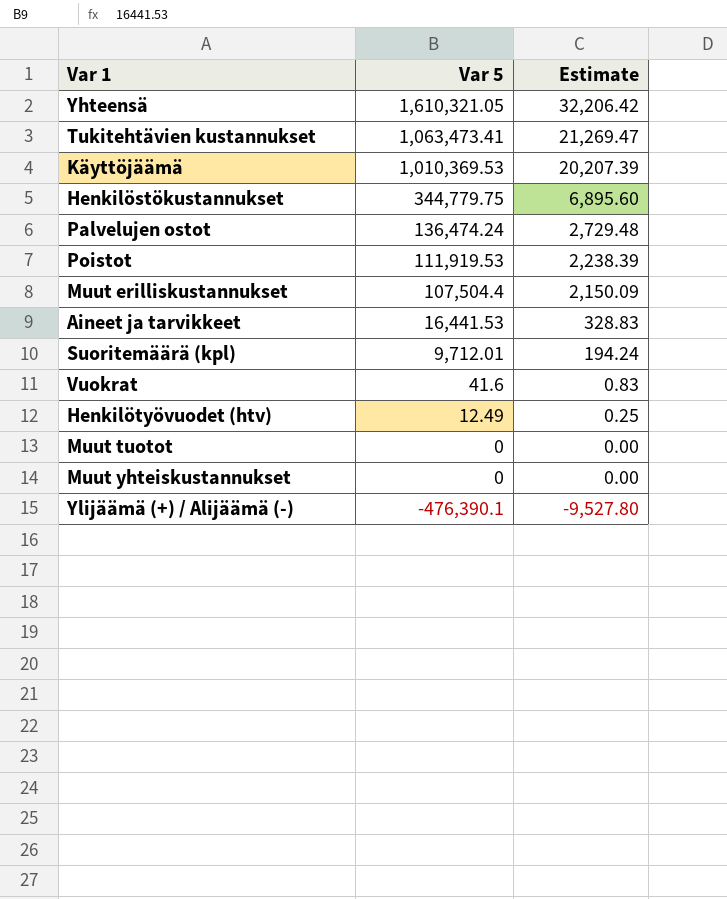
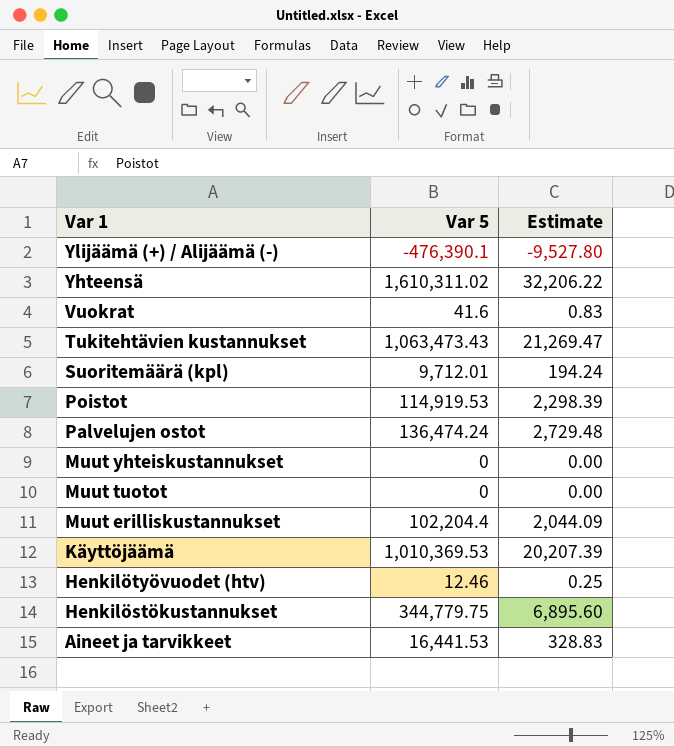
row order: Var 5 descending -> Var 1 descending
Yhteensä | Var 5: 1,610,321.05 -> 1,610,311.02
Yhteensä | Estimate: 32,206.42 -> 32,206.22
Tukitehtävien kustannukset | Var 5: 1,063,473.41 -> 1,063,473.43
Poistot | Var 5: 111,919.53 -> 114,919.53
Poistot | Estimate: 2,238.39 -> 2,298.39
Muut erilliskustannukset | Var 5: 107,504.4 -> 102,204.4
Muut erilliskustannukset | Estimate: 2,150.09 -> 2,044.09
Henkilötyövuodet (htv) | Var 5: 12.49 -> 12.46

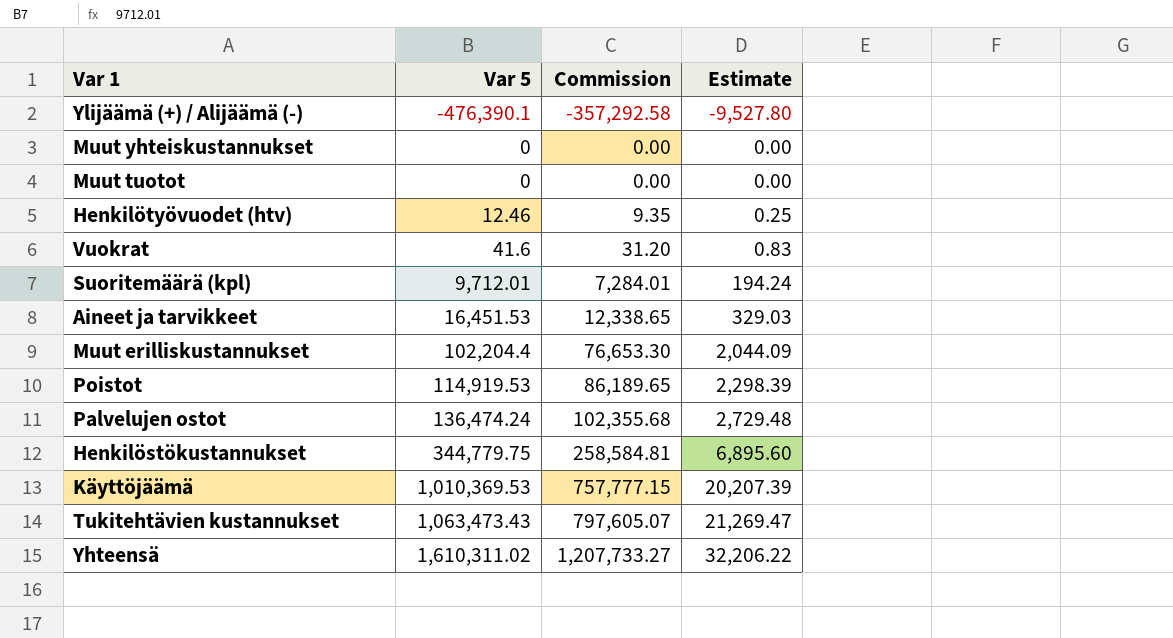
row order: Var 1 descending -> Var 5 ascending
column Commission | formula: none -> [Var 5] * 0.75
Aineet ja tarvikkeet | Var 5: 16,441.53 -> 16,451.53
Aineet ja tarvikkeet | Estimate: 328.83 -> 329.03

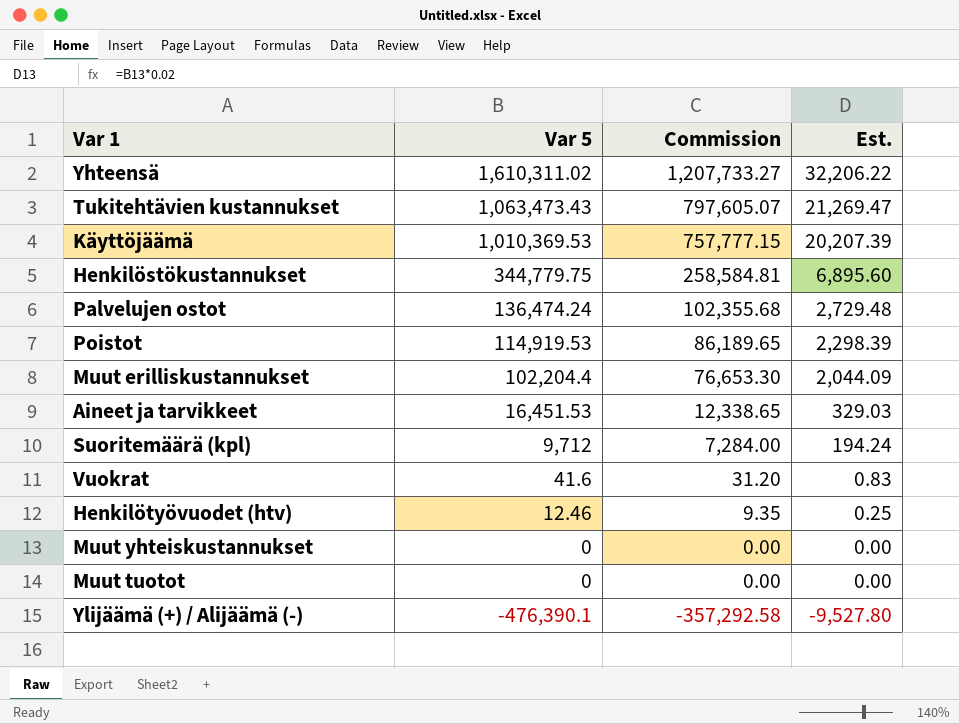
row order: Var 5 ascending -> Var 5 descending
column name: Estimate -> Est.
Suoritemäärä (kpl) | Var 5: 9,712.01 -> 9,712
Suoritemäärä (kpl) | Commission: 7,284.01 -> 7,284.00

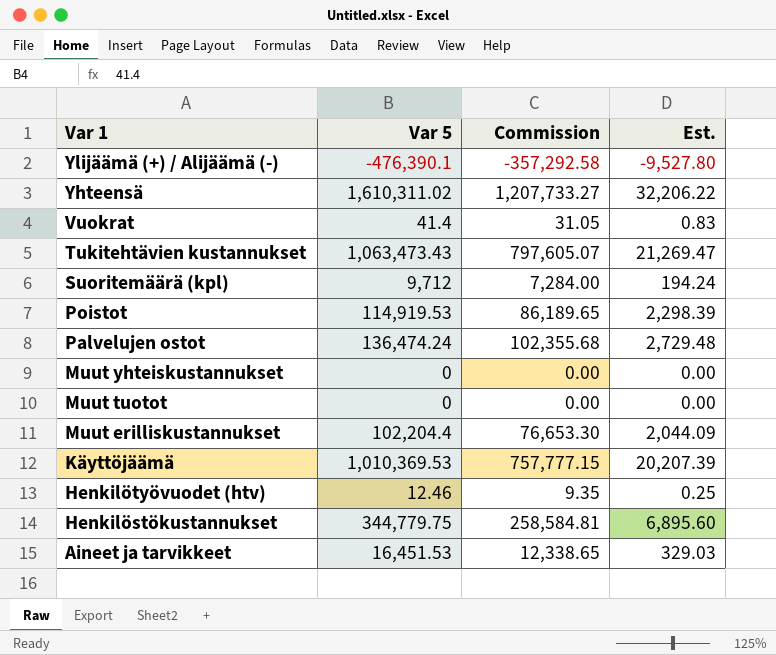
row order: Var 5 descending -> Var 1 descending
Vuokrat | Var 5: 41.6 -> 41.4
Vuokrat | Commission: 31.20 -> 31.05

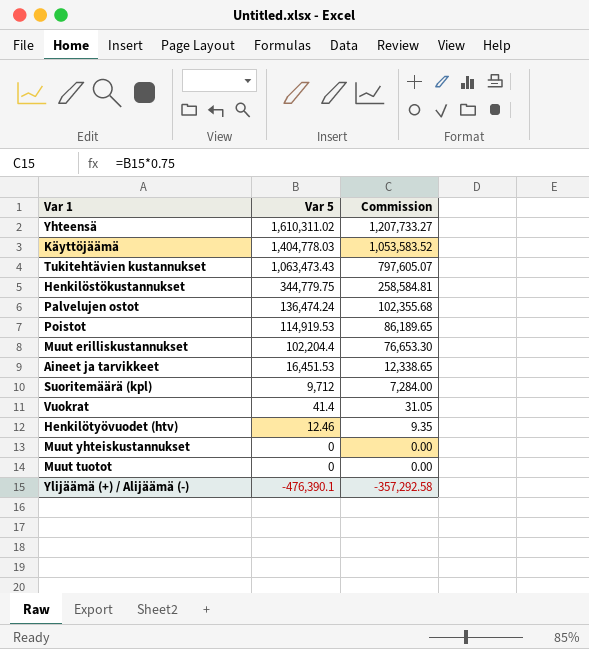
row order: Var 1 descending -> Var 5 descending
column Est. | formula: [Var 5] * 0.02 -> none
Käyttöjäämä | Var 5: 1,010,369.53 -> 1,404,778.03
Käyttöjäämä | Commission: 757,777.15 -> 1,053,583.52

